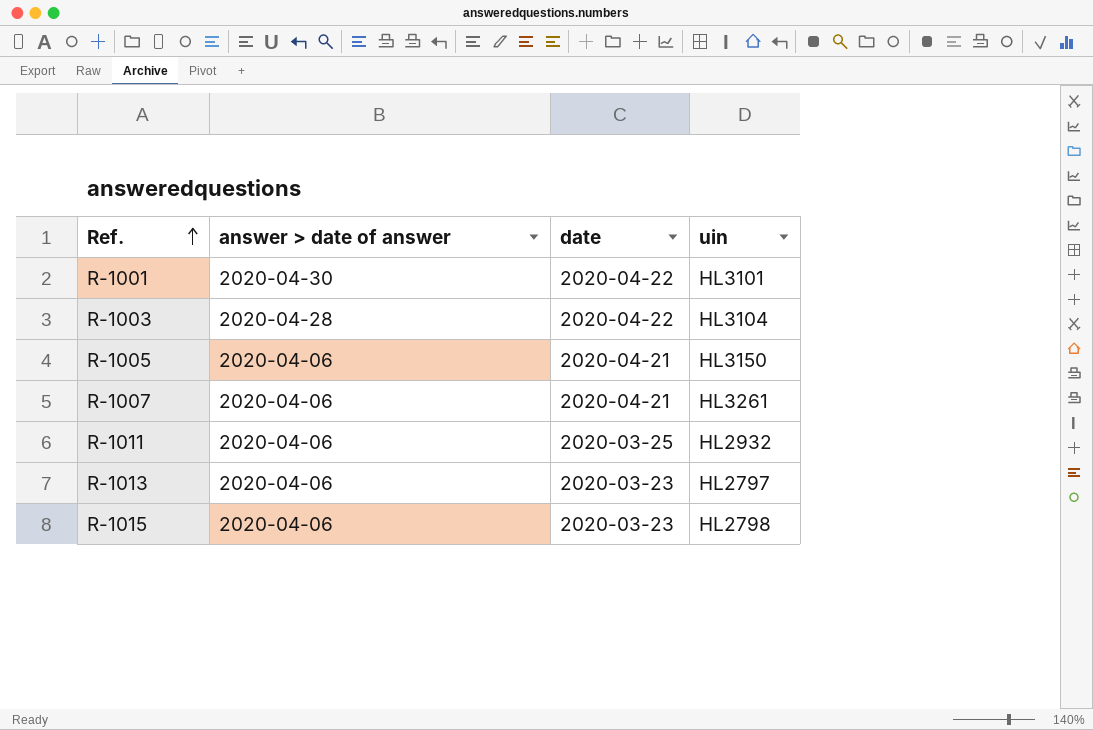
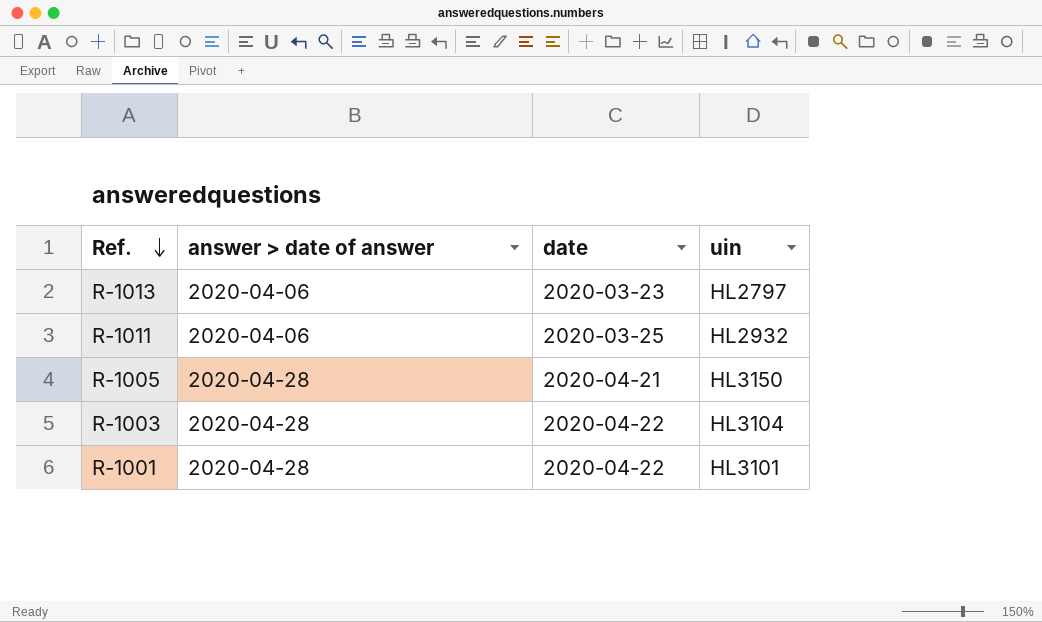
row order: Ref. ascending -> Ref. descending
row R-1007: 2020-04-06 | 2020-04-21 | HL3261 -> none
row R-1015: 2020-04-06 | 2020-03-23 | HL2798 -> none
R-1005 | answer > date of answer: 2020-04-06 -> 2020-04-28
R-1001 | answer > date of answer: 2020-04-30 -> 2020-04-28

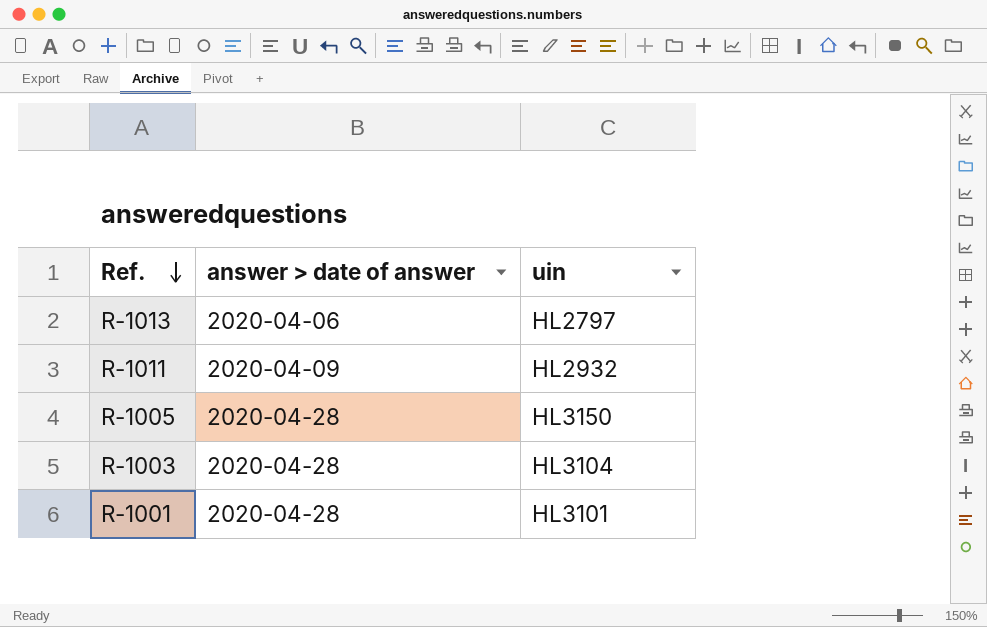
column date | position: 3 -> none
R-1011 | answer > date of answer: 2020-04-06 -> 2020-04-09

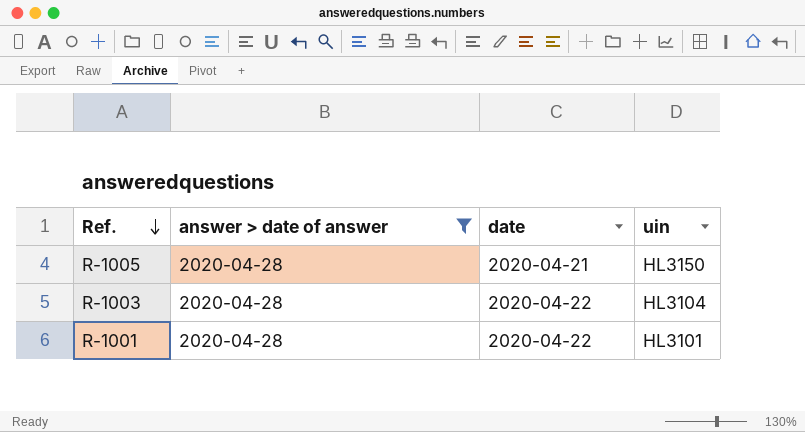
filter: none -> answer > date of answer = 2020-04-28
column date | position: none -> 3

